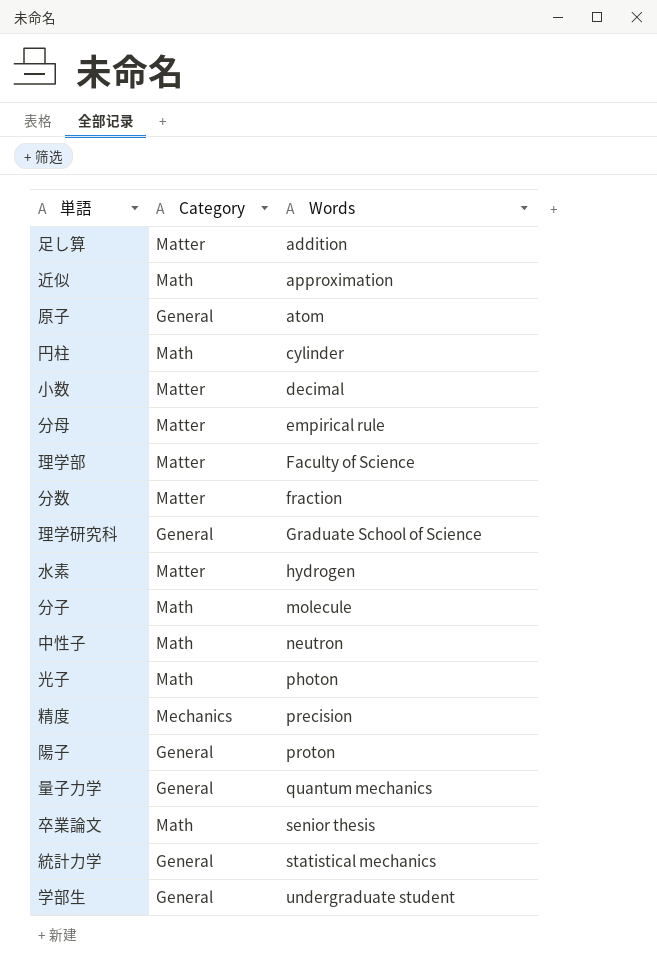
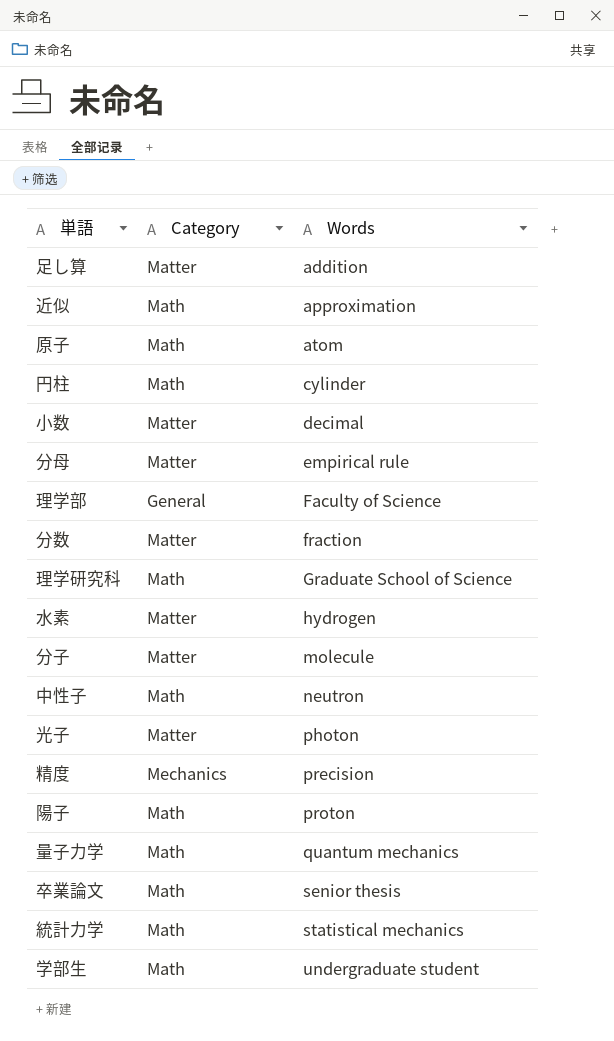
原子 | Category: General -> Math
理学部 | Category: Matter -> General
理学研究科 | Category: General -> Math
分子 | Category: Math -> Matter
光子 | Category: Math -> Matter
陽子 | Category: General -> Math
量子力学 | Category: General -> Math
統計力学 | Category: General -> Math
学部生 | Category: General -> Math

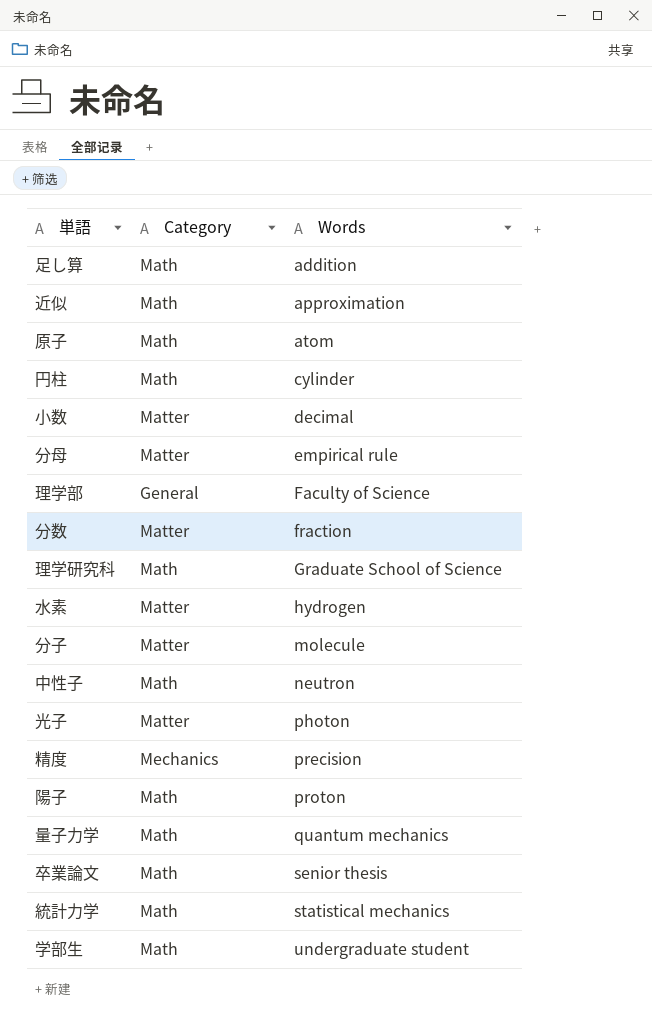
足し算 | Category: Matter -> Math

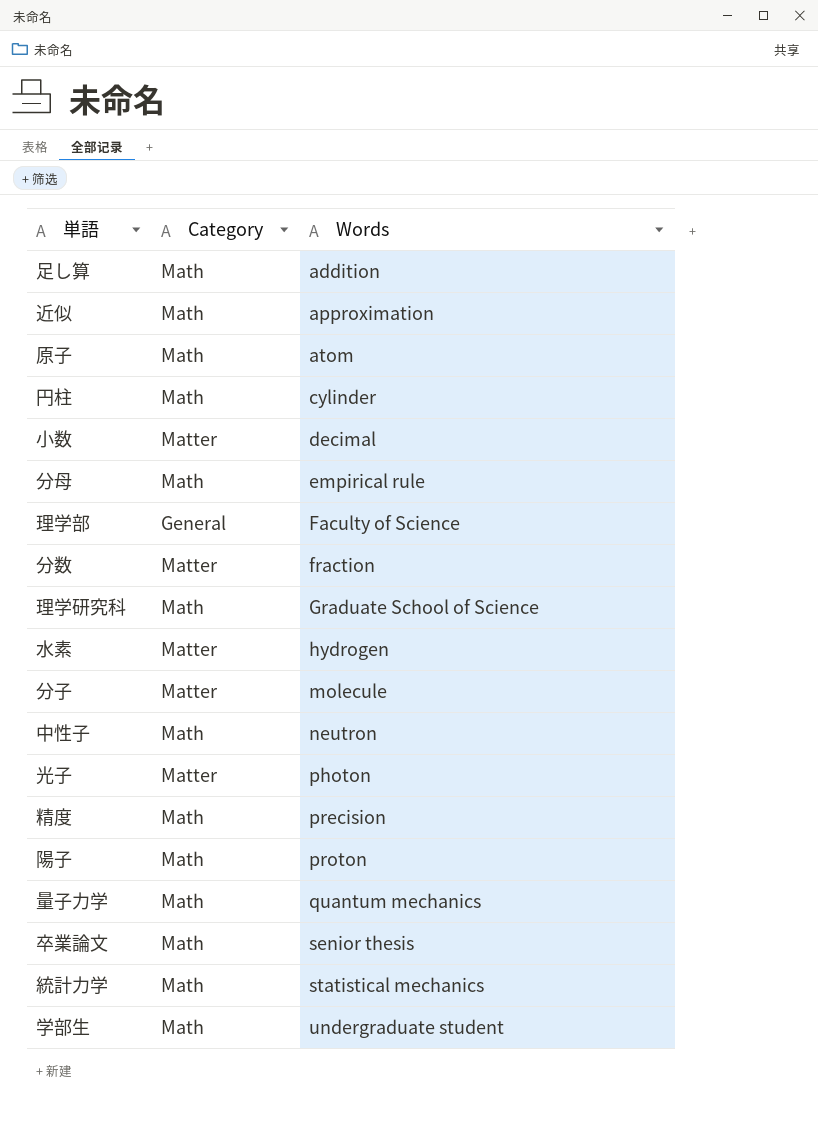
分母 | Category: Matter -> Math
精度 | Category: Mechanics -> Math

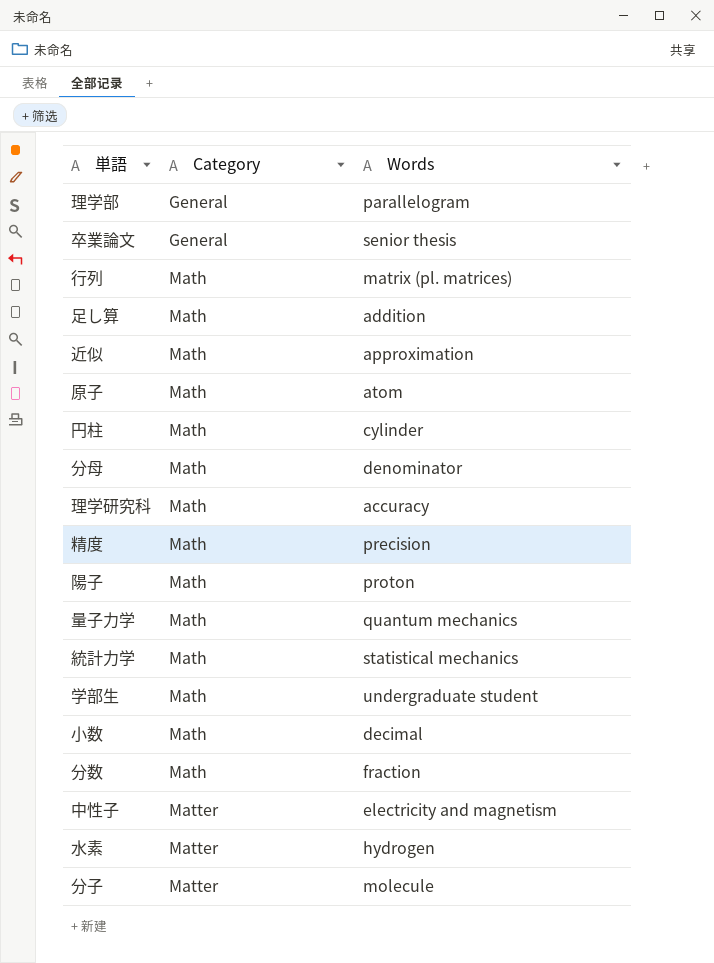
row order: Words ascending -> Category ascending
row 光子: Matter | photon -> none
理学部 | Words: Faculty of Science -> parallelogram
卒業論文 | Category: Math -> General
row 行列: none -> Math | matrix (pl. matrices)
分母 | Words: empirical rule -> denominator
理学研究科 | Words: Graduate School of Science -> accuracy
小数 | Category: Matter -> Math
分数 | Category: Matter -> Math
中性子 | Category: Math -> Matter
中性子 | Words: neutron -> electricity and magnetism

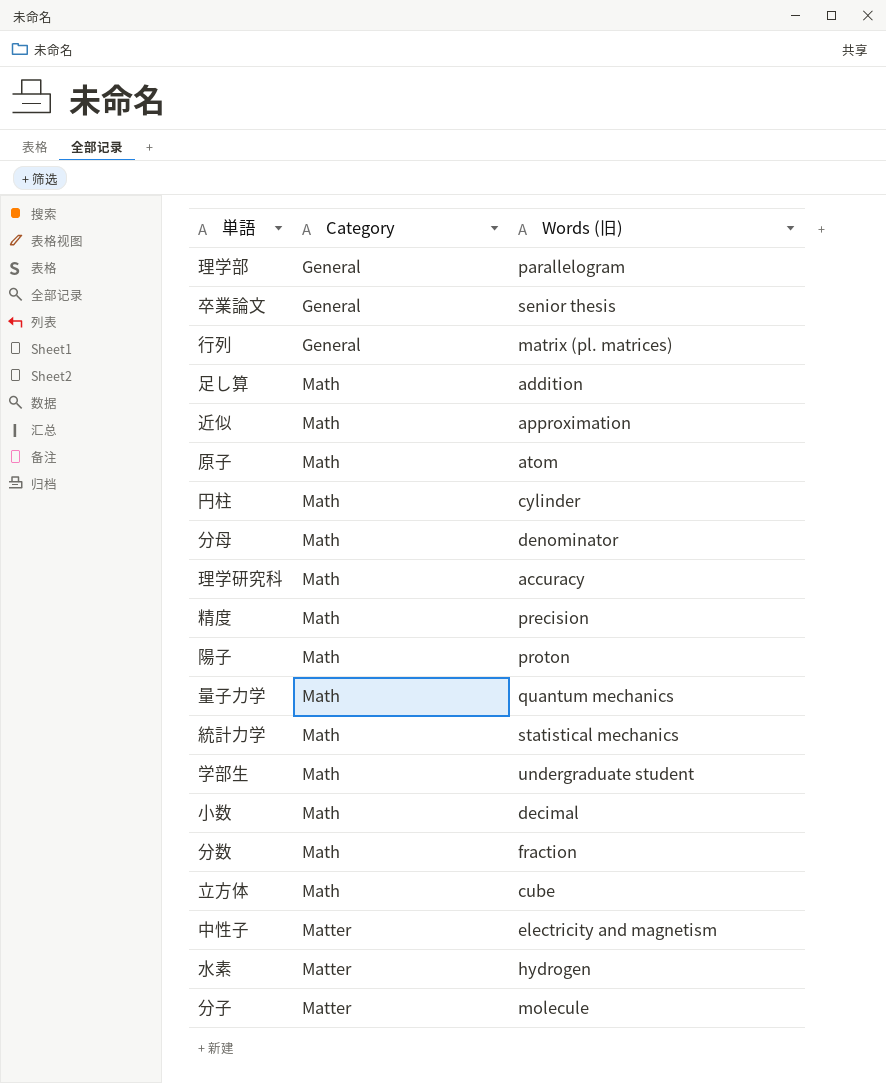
column name: Words -> Words (旧)
行列 | Category: Math -> General
row 立方体: none -> Math | cube

